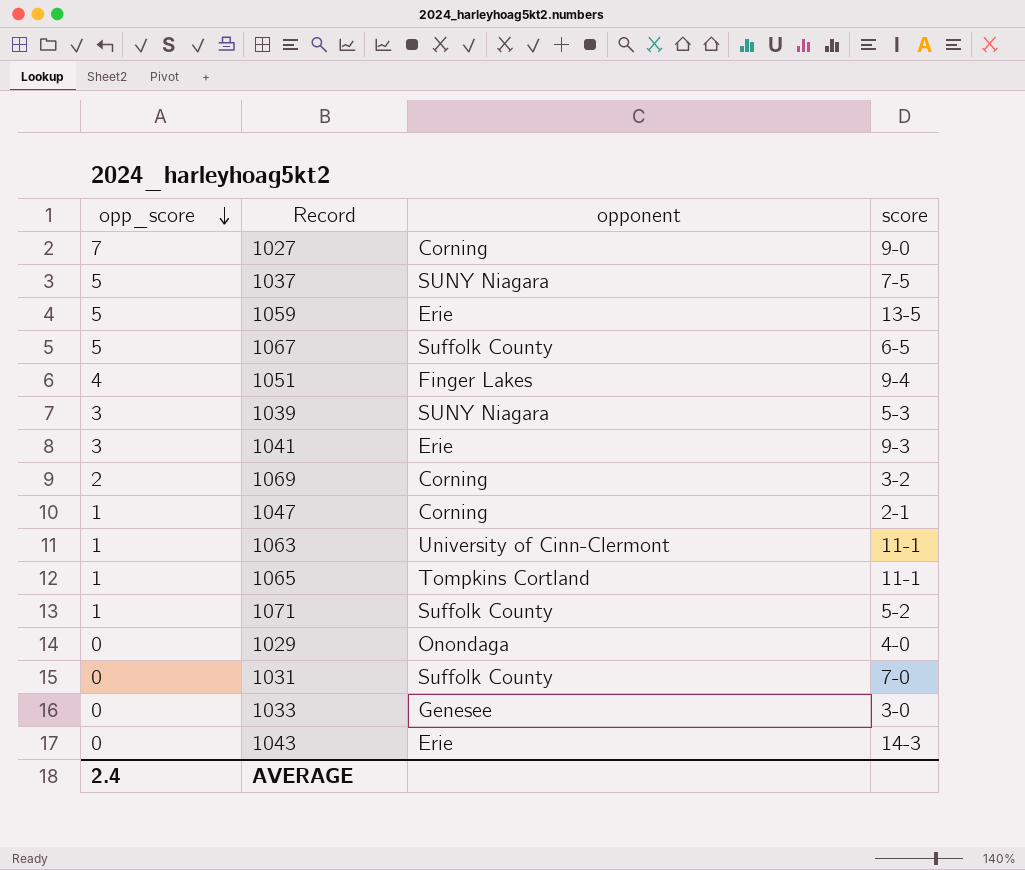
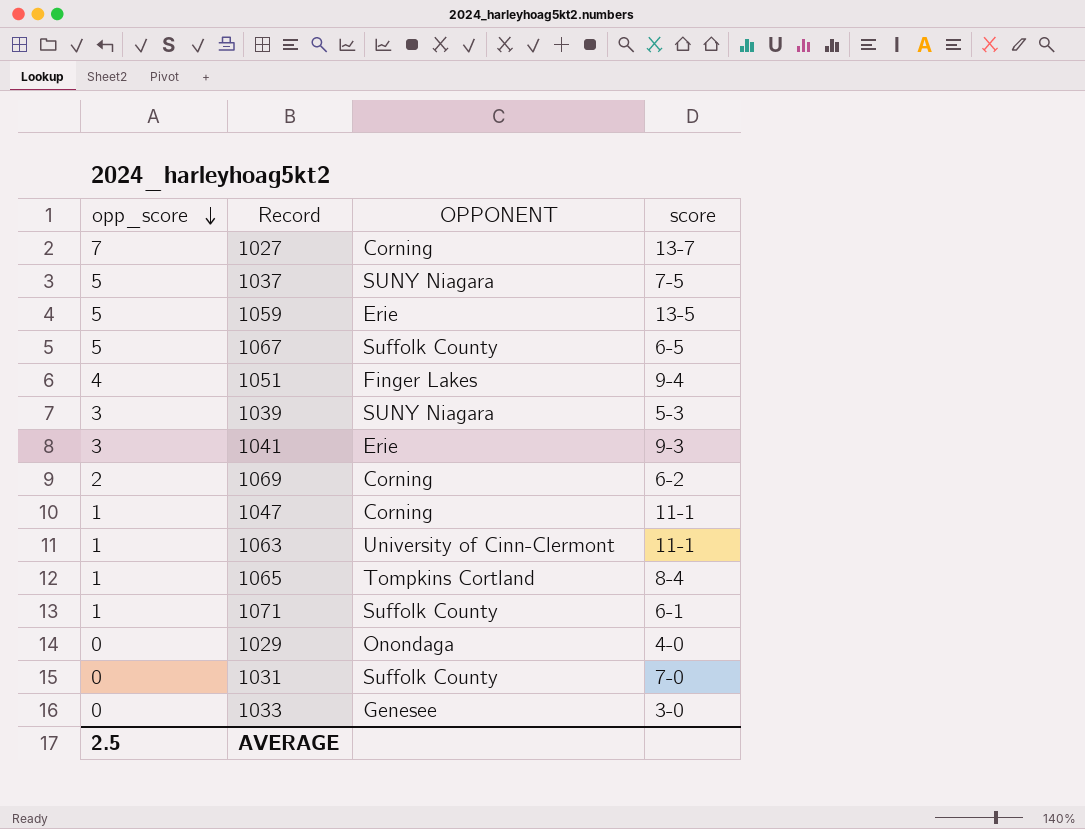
column name: opponent -> OPPONENT
row 1043: 0 | Erie | 14-3 -> none
1027 | score: 9-0 -> 13-7
1069 | score: 3-2 -> 6-2
1047 | score: 2-1 -> 11-1
1065 | score: 11-1 -> 8-4
1071 | score: 5-2 -> 6-1
AVERAGE | opp_score: 2.4 -> 2.5

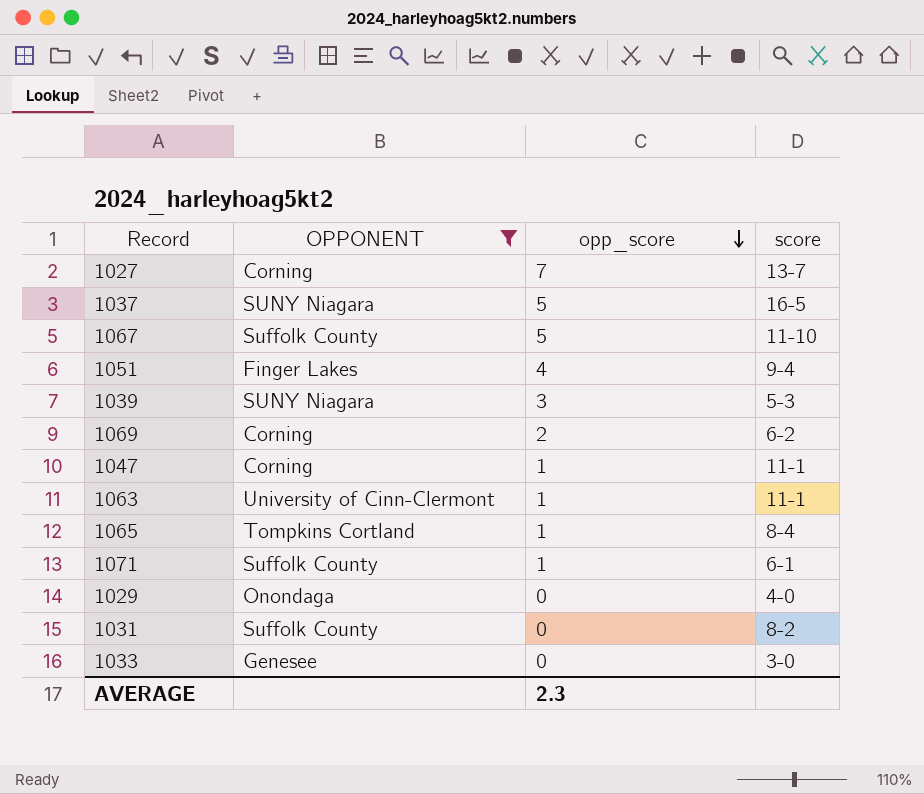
filter: none -> OPPONENT != Erie
column opp_score | position: 1 -> 3
1037 | score: 7-5 -> 16-5
1067 | score: 6-5 -> 11-10
1031 | score: 7-0 -> 8-2
AVERAGE | opp_score: 2.5 -> 2.3

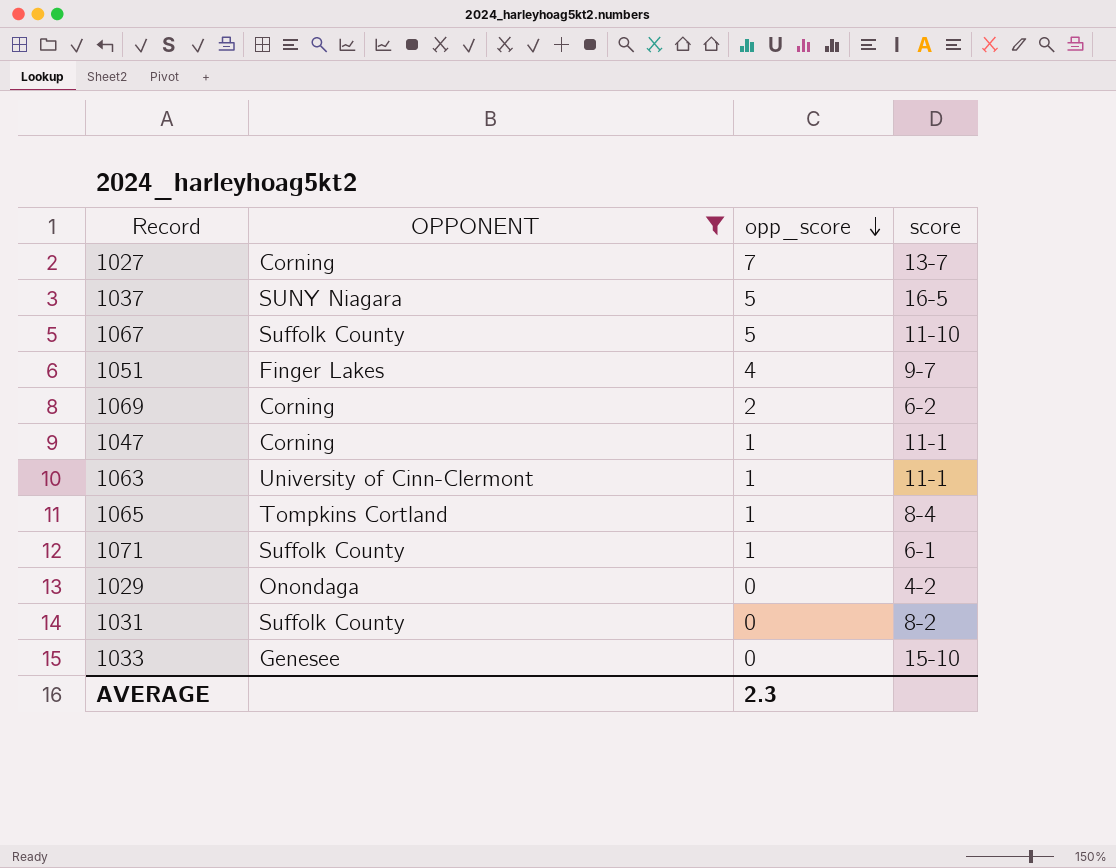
row 1039: SUNY Niagara | 3 | 5-3 -> none
1051 | score: 9-4 -> 9-7
1029 | score: 4-0 -> 4-2
1033 | score: 3-0 -> 15-10

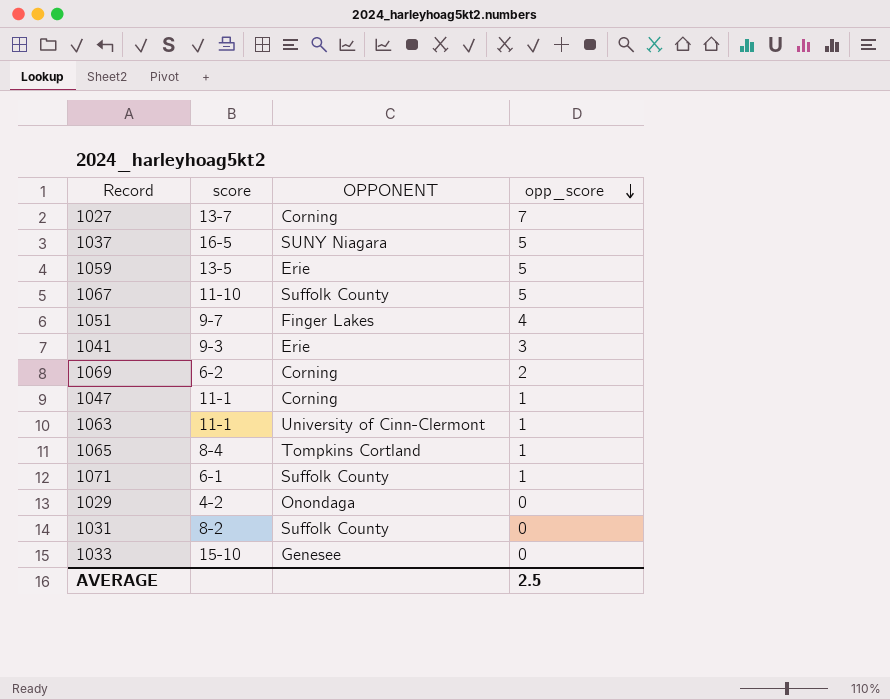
filter: OPPONENT != Erie -> none
column score | position: 4 -> 2
AVERAGE | opp_score: 2.3 -> 2.5

